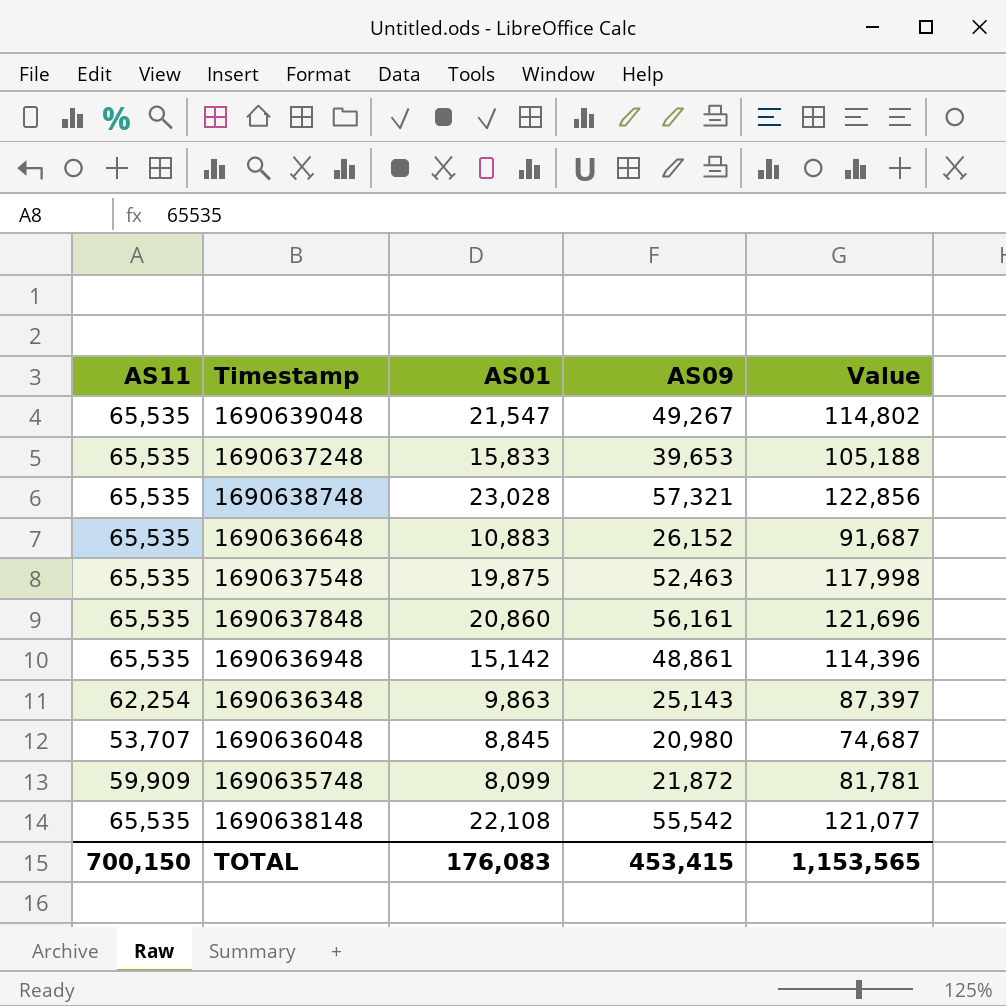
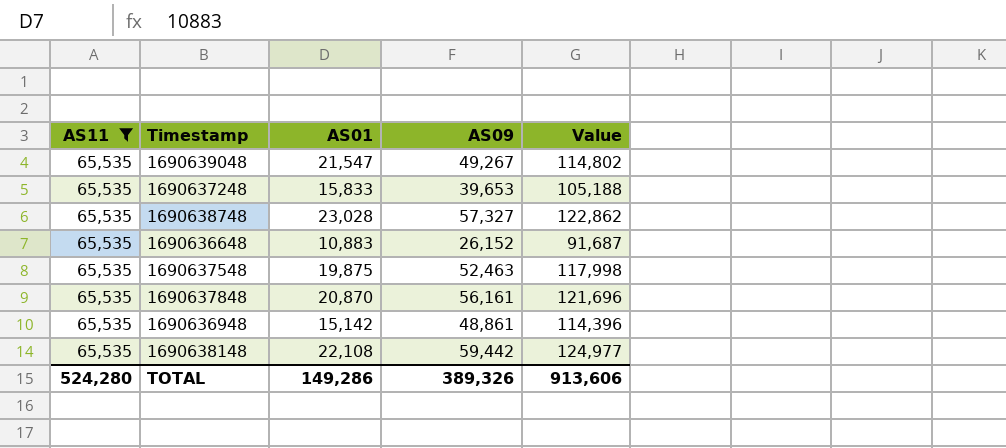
filter: none -> AS11 = 65,535
1690638748 | AS09: 57,321 -> 57,327
1690638748 | Value: 122,856 -> 122,862
1690637848 | AS01: 20,860 -> 20,870
1690638148 | AS09: 55,542 -> 59,442
1690638148 | Value: 121,077 -> 124,977
TOTAL | AS11: 700,150 -> 524,280
TOTAL | AS01: 176,083 -> 149,286
TOTAL | AS09: 453,415 -> 389,326
TOTAL | Value: 1,153,565 -> 913,606

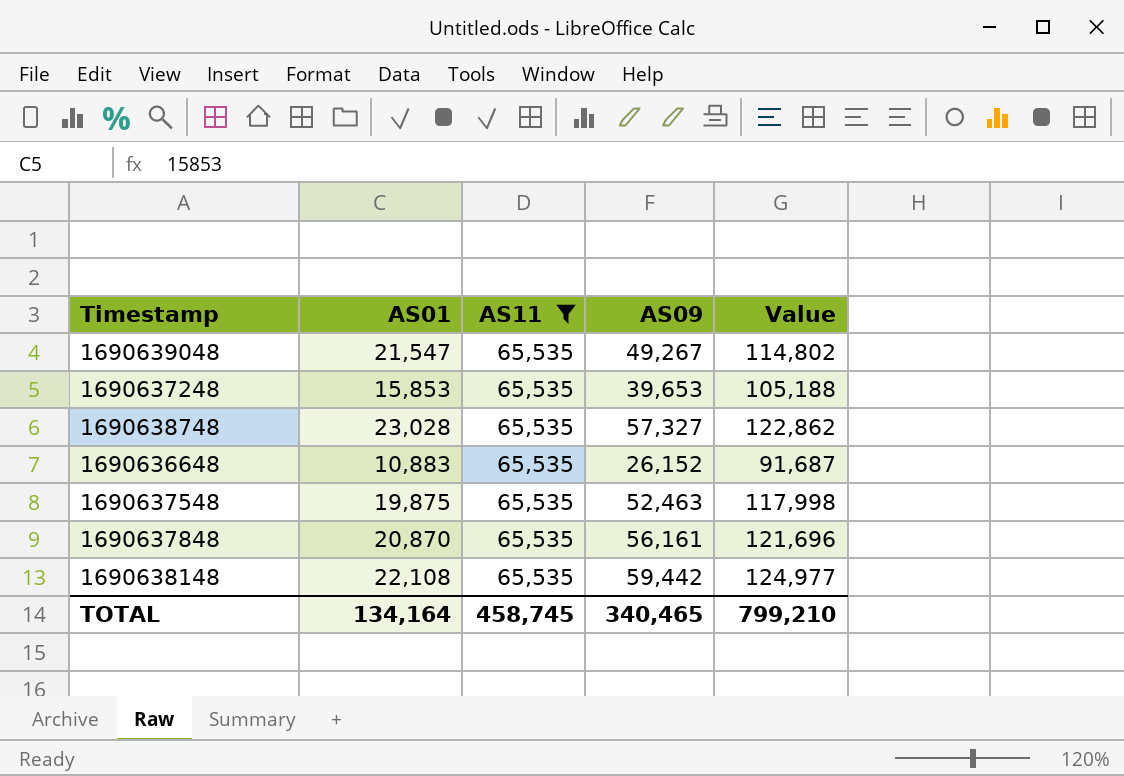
column AS11 | position: 1 -> 3
row 1690636948: 65,535 | 15,142 | 48,861 | 114,396 -> none
1690637248 | AS01: 15,833 -> 15,853
TOTAL | AS01: 149,286 -> 134,164
TOTAL | AS11: 524,280 -> 458,745
TOTAL | AS09: 389,326 -> 340,465
TOTAL | Value: 913,606 -> 799,210

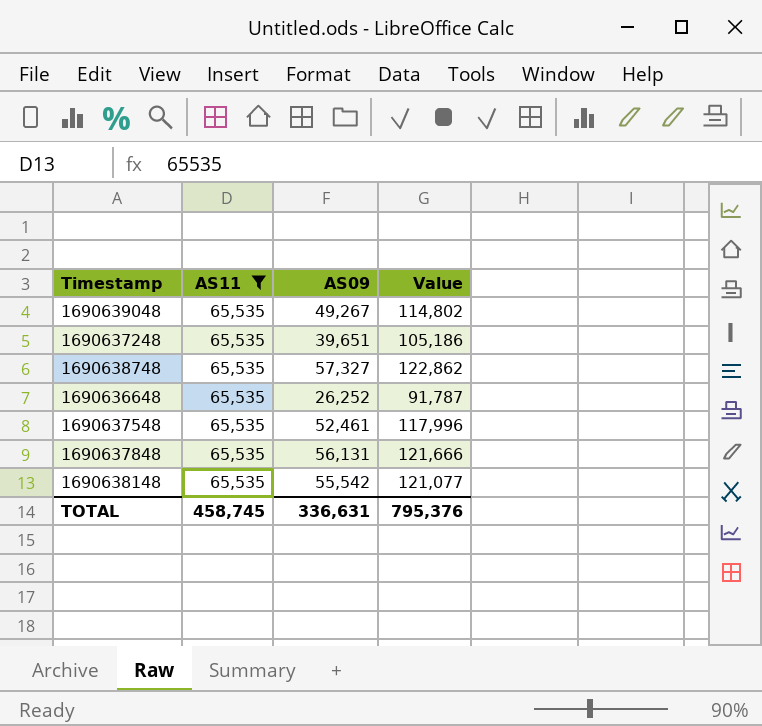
column AS01 | position: 2 -> none
1690637248 | AS09: 39,653 -> 39,651
1690637248 | Value: 105,188 -> 105,186
1690636648 | AS09: 26,152 -> 26,252
1690636648 | Value: 91,687 -> 91,787
1690637548 | AS09: 52,463 -> 52,461
1690637548 | Value: 117,998 -> 117,996
1690637848 | AS09: 56,161 -> 56,131
1690637848 | Value: 121,696 -> 121,666
1690638148 | AS09: 59,442 -> 55,542
1690638148 | Value: 124,977 -> 121,077
TOTAL | AS09: 340,465 -> 336,631
TOTAL | Value: 799,210 -> 795,376

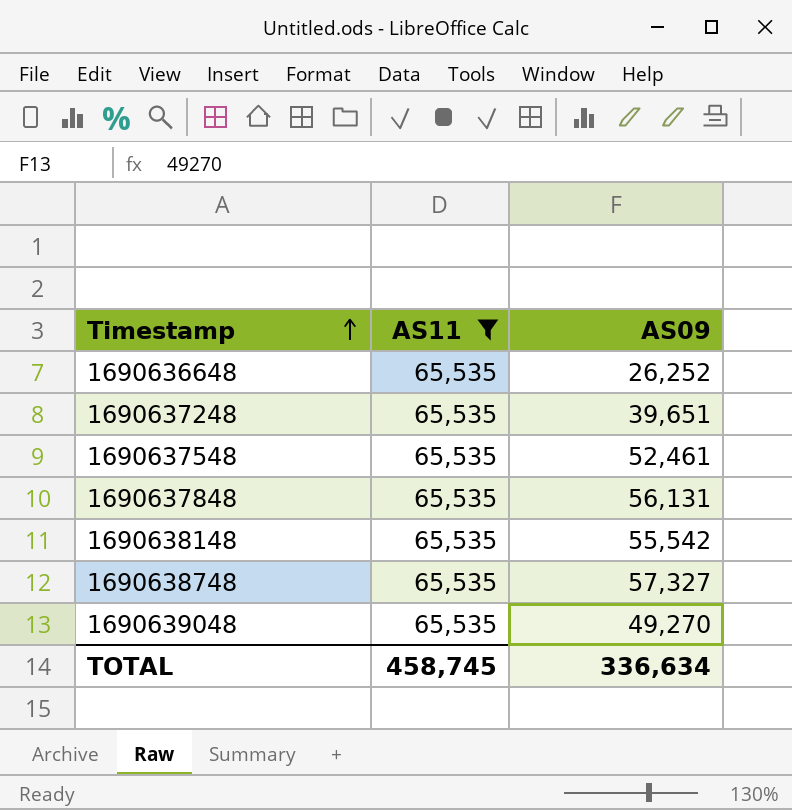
row order: none -> Timestamp ascending
column Value | formula: [AS11] + [AS09] -> none
1690639048 | AS09: 49,267 -> 49,270
TOTAL | AS09: 336,631 -> 336,634

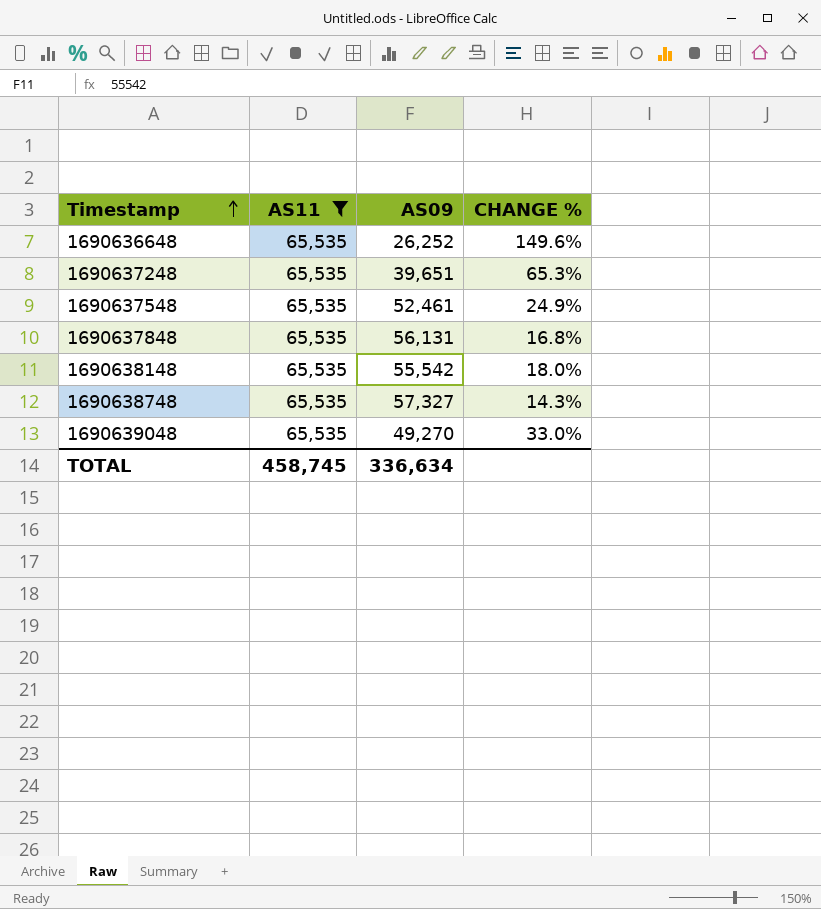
column CHANGE % | formula: none -> ([AS11] - [AS09]) / [AS09]

